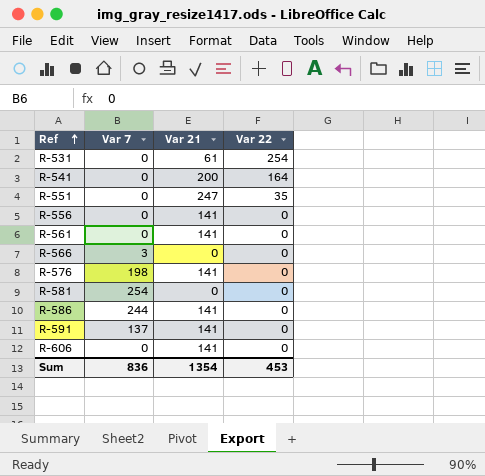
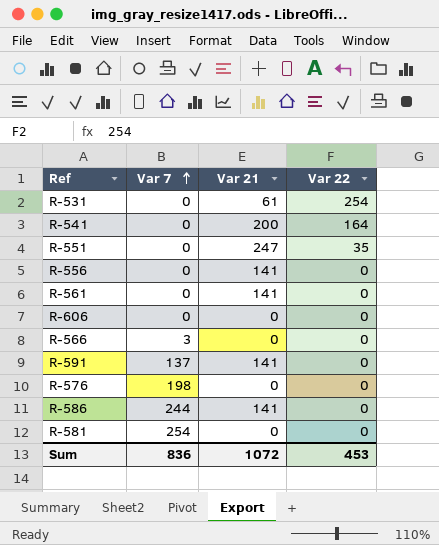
row order: Ref ascending -> Var 7 ascending
R-606 | Var 21: 141 -> 0
R-576 | Var 21: 141 -> 0
Sum | Var 21: 1354 -> 1072

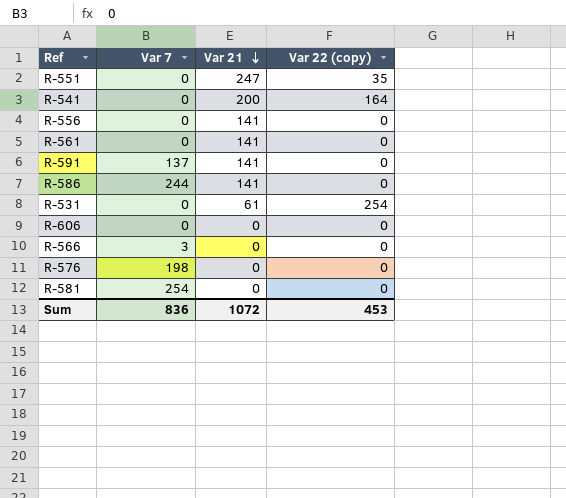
row order: Var 7 ascending -> Var 21 descending
column name: Var 22 -> Var 22 (copy)

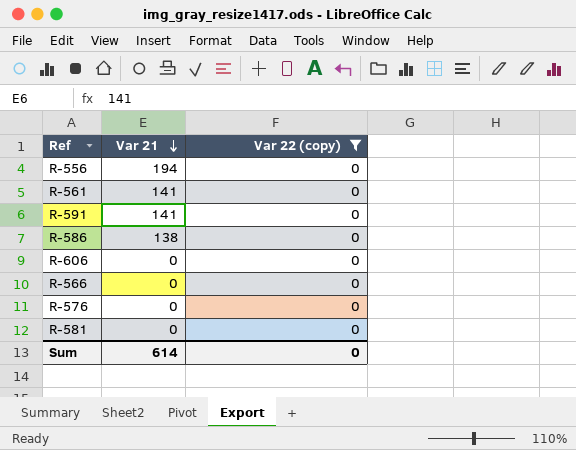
filter: none -> Var 22 (copy) = 0
column Var 7 | position: 2 -> none
R-556 | Var 21: 141 -> 194
R-586 | Var 21: 141 -> 138
Sum | Var 21: 1072 -> 614
Sum | Var 22 (copy): 453 -> 0

